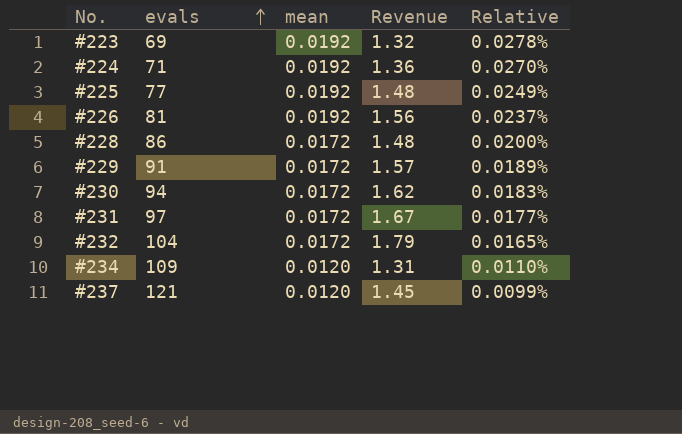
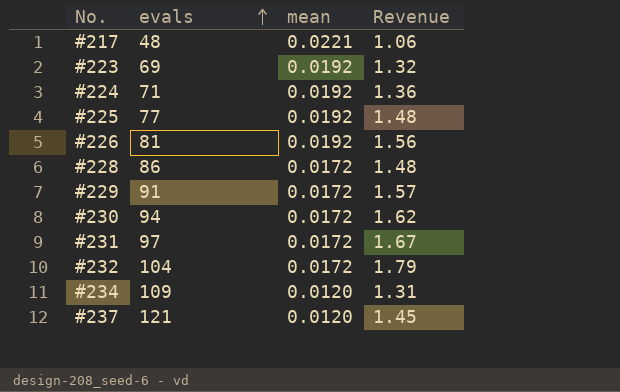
column Relative | formula: [mean] / [evals] -> none
row #217: none -> 48 | 0.0221 | 1.06

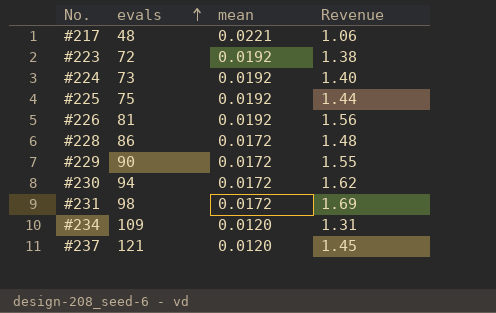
row #232: 104 | 0.0172 | 1.79 -> none
#223 | evals: 69 -> 72
#223 | Revenue: 1.32 -> 1.38
#224 | evals: 71 -> 73
#224 | Revenue: 1.36 -> 1.40
#225 | evals: 77 -> 75
#225 | Revenue: 1.48 -> 1.44
#229 | evals: 91 -> 90
#229 | Revenue: 1.57 -> 1.55
#231 | evals: 97 -> 98
#231 | Revenue: 1.67 -> 1.69

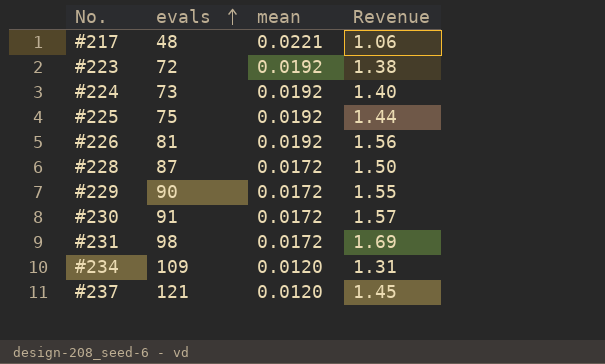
#228 | evals: 86 -> 87
#228 | Revenue: 1.48 -> 1.50
#230 | evals: 94 -> 91
#230 | Revenue: 1.62 -> 1.57

